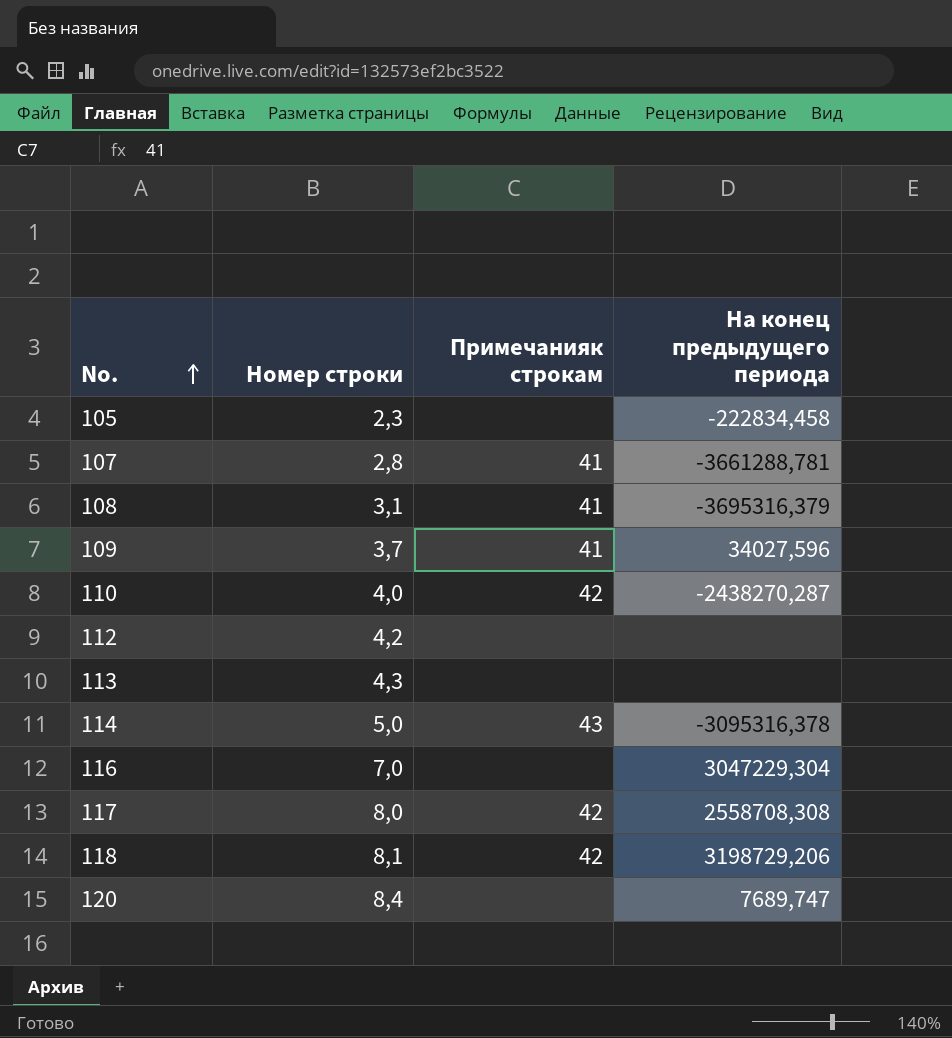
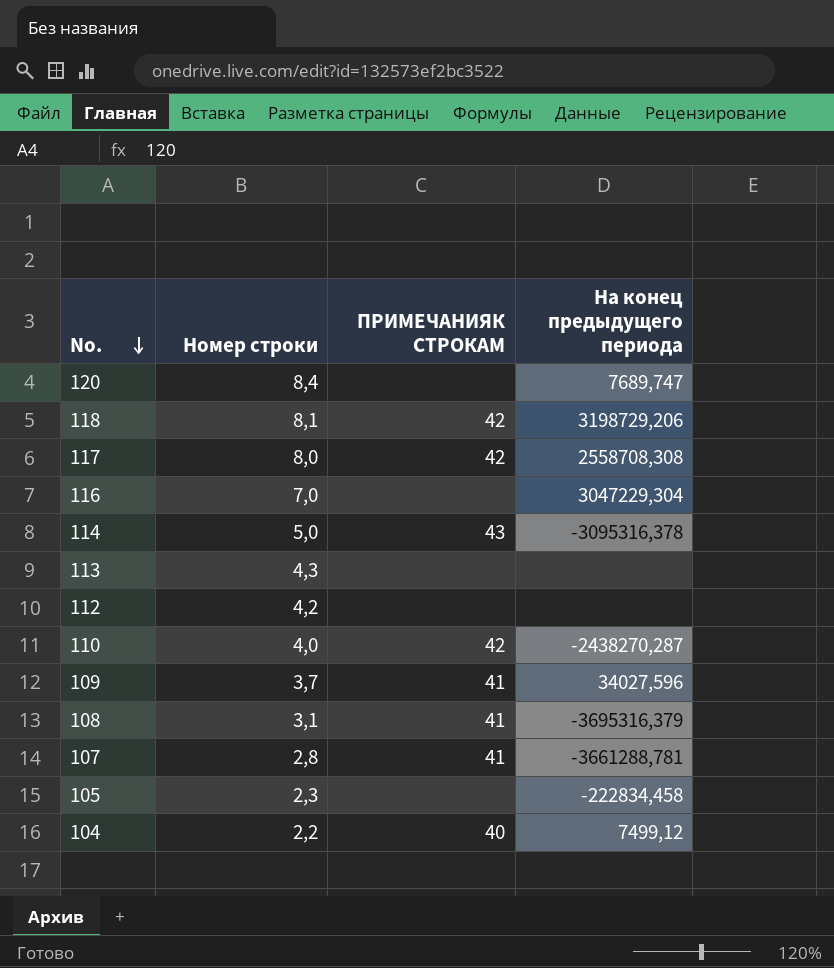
row order: No. ascending -> No. descending
column name: Примечанияк строкам -> ПРИМЕЧАНИЯК СТРОКАМ
row 104: none -> 2,2 | 40 | 7499,12

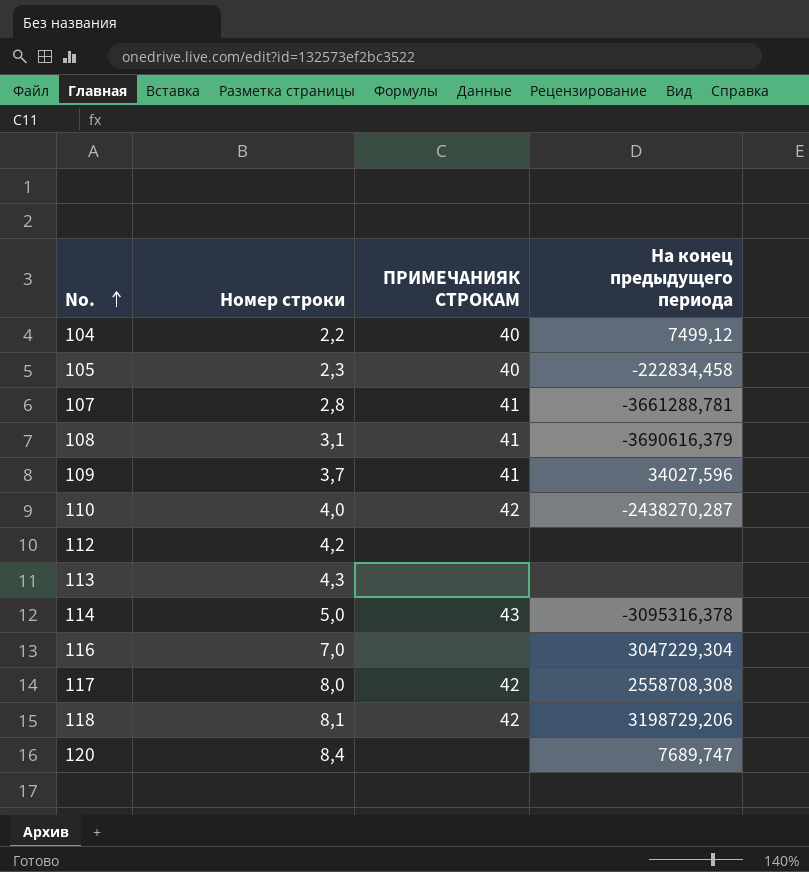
row order: No. descending -> No. ascending
105 | ПРИМЕЧАНИЯК СТРОКАМ: none -> 40
108 | На конец предыдущего периода: -3695316,379 -> -3690616,379

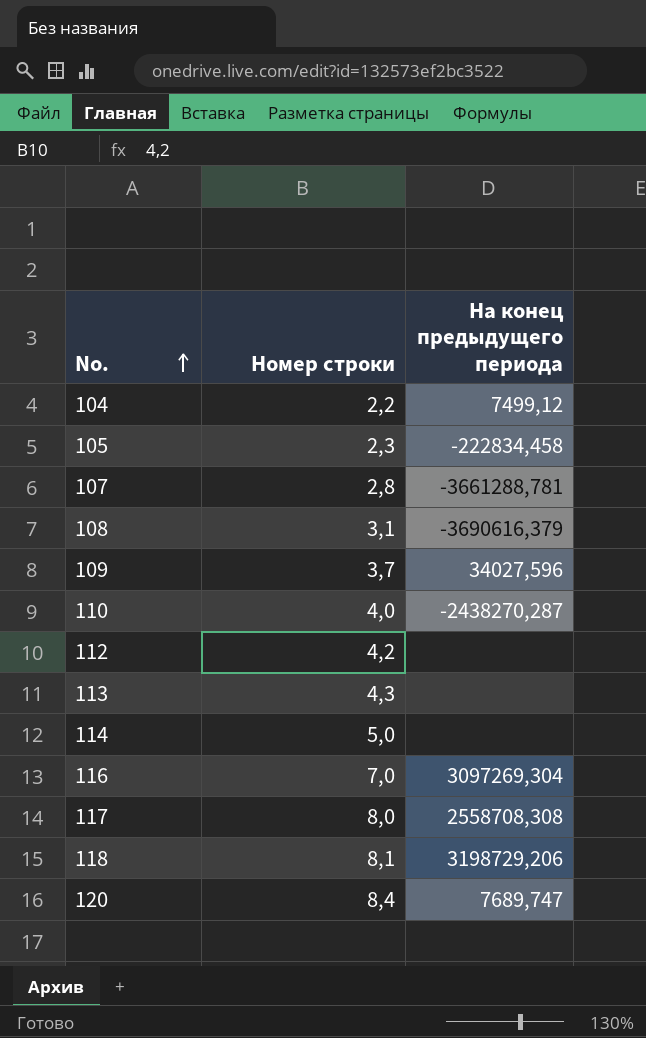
column ПРИМЕЧАНИЯК СТРОКАМ | position: 3 -> none
114 | На конец предыдущего периода: -3095316,378 -> none
116 | На конец предыдущего периода: 3047229,304 -> 3097269,304

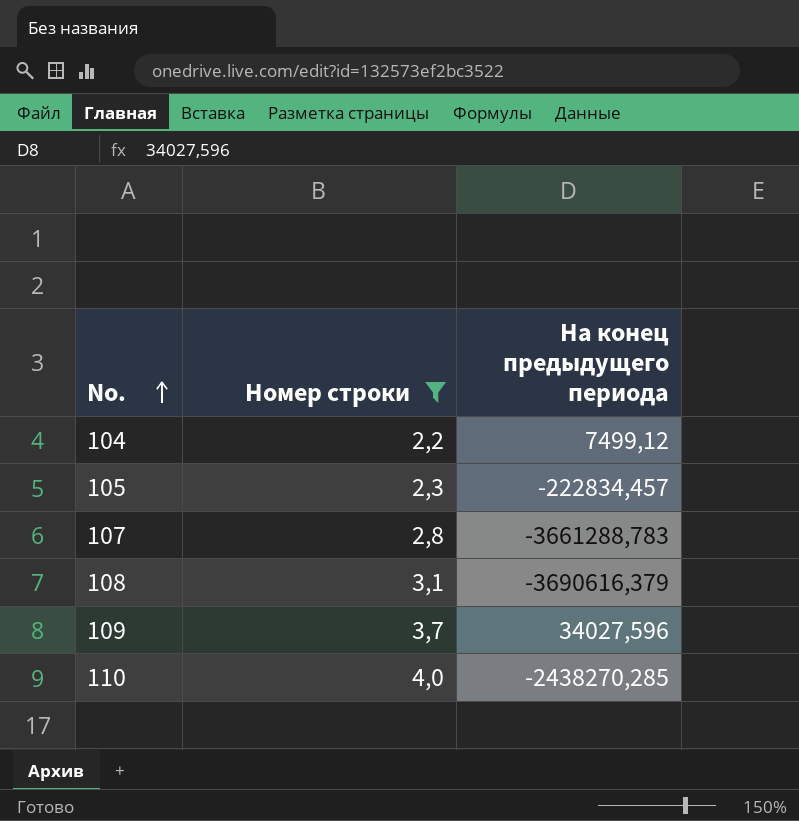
filter: none -> Номер строки <= 4,0
105 | На конец предыдущего периода: -222834,458 -> -222834,457
107 | На конец предыдущего периода: -3661288,781 -> -3661288,783
110 | На конец предыдущего периода: -2438270,287 -> -2438270,285

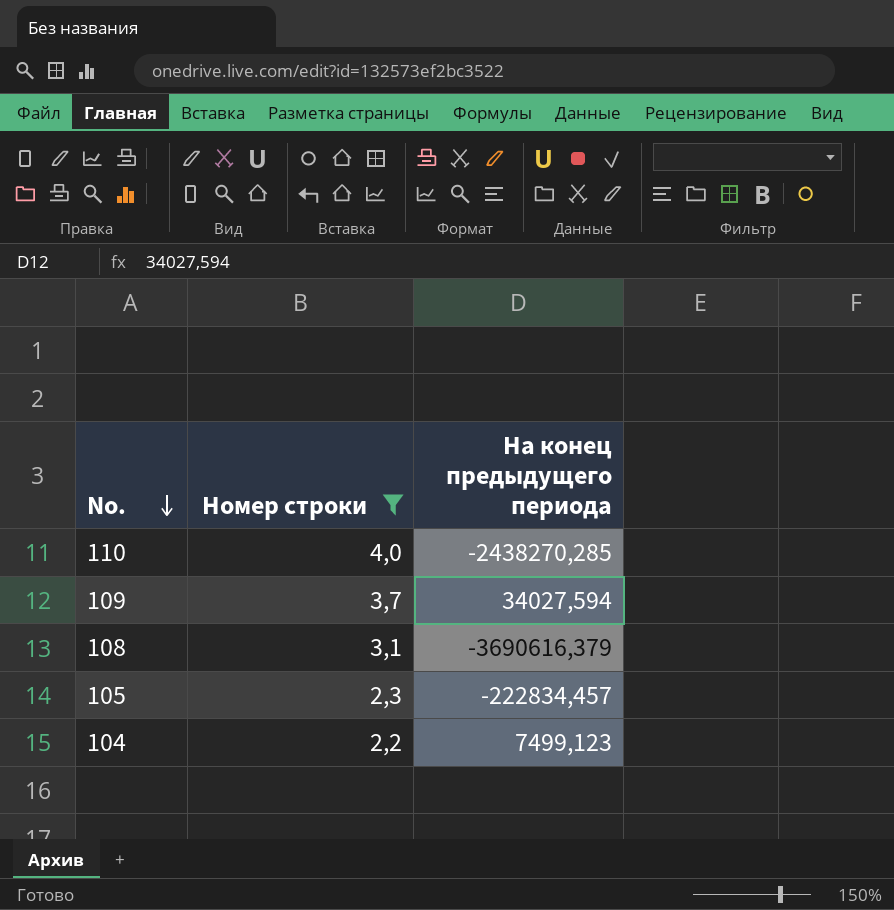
row order: No. ascending -> No. descending
row 107: 2,8 | -3661288,783 -> none
109 | На конец предыдущего периода: 34027,596 -> 34027,594
104 | На конец предыдущего периода: 7499,12 -> 7499,123

